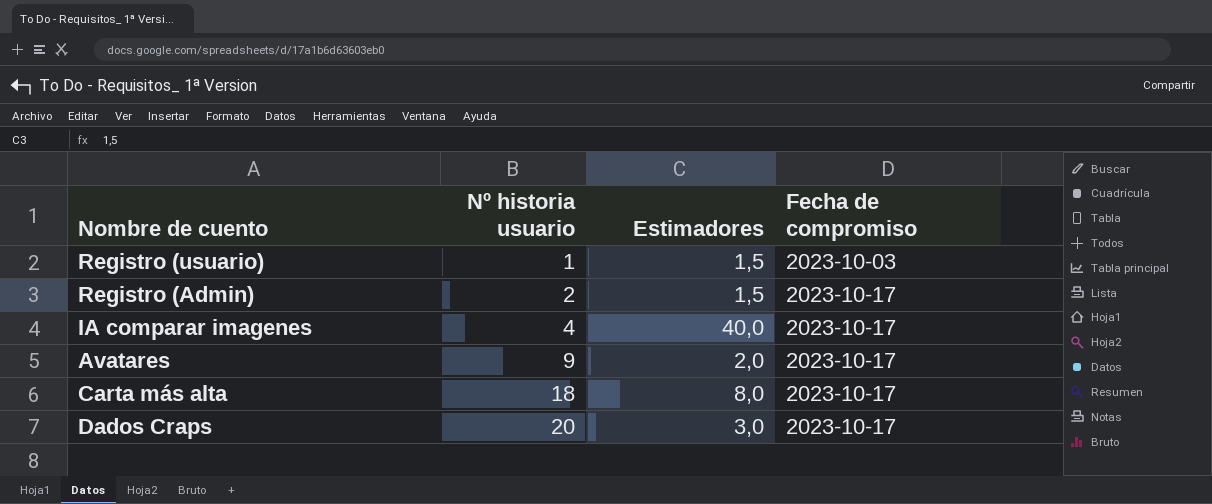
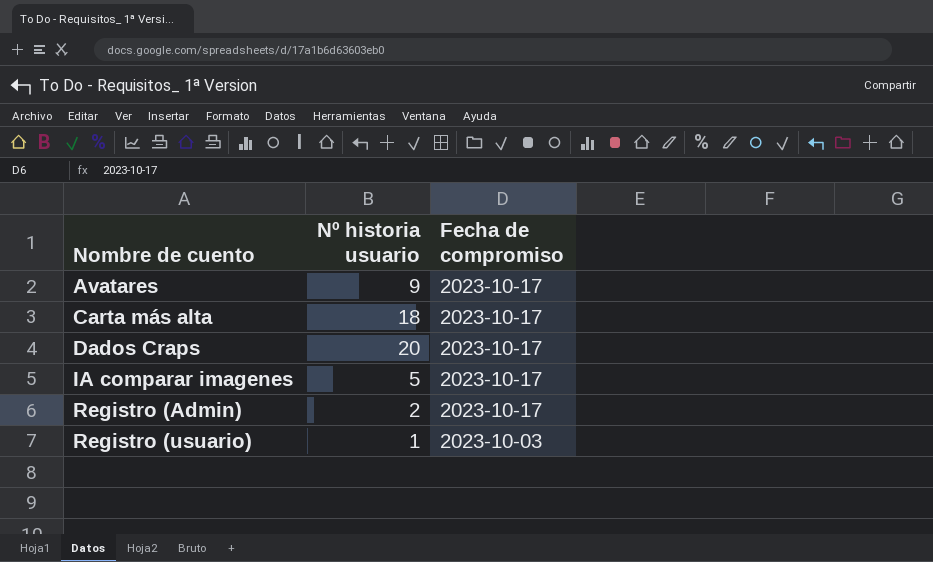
row order: Nº historia usuario ascending -> Nombre de cuento ascending
column Estimadores | position: 3 -> none
IA comparar imagenes | Nº historia usuario: 4 -> 5

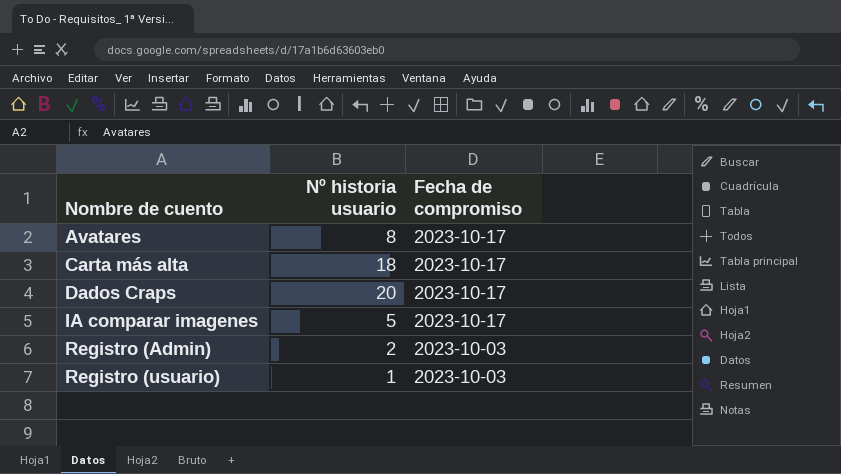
Avatares | Nº historia usuario: 9 -> 8
Registro (Admin) | Fecha de compromiso: 2023-10-17 -> 2023-10-03

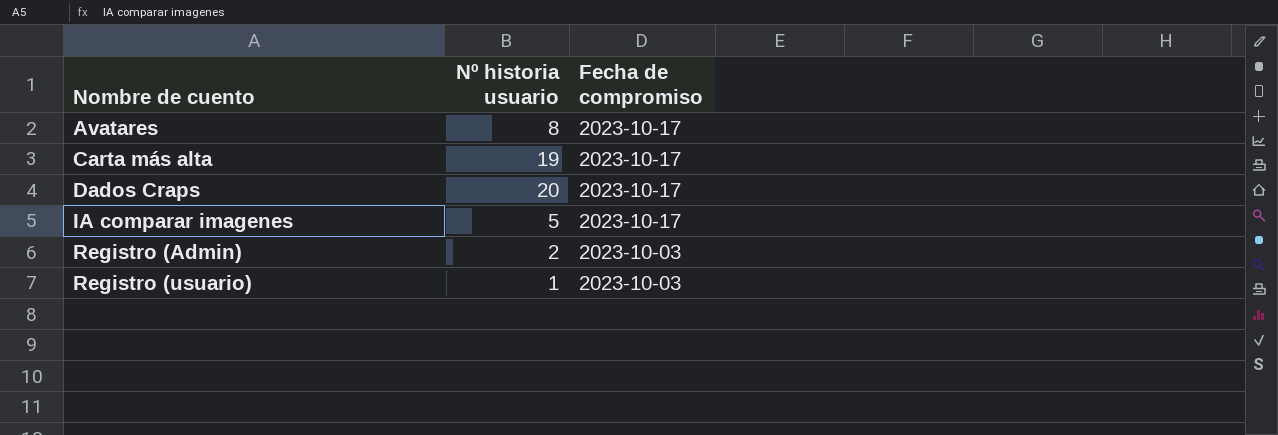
Carta más alta | Nº historia usuario: 18 -> 19

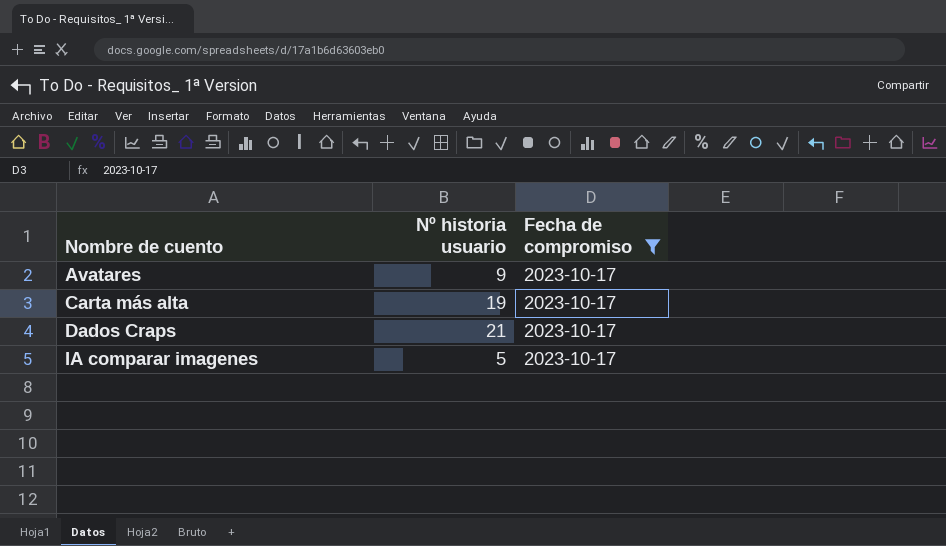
filter: none -> Fecha de compromiso = 2023-10-17
Avatares | Nº historia usuario: 8 -> 9
Dados Craps | Nº historia usuario: 20 -> 21

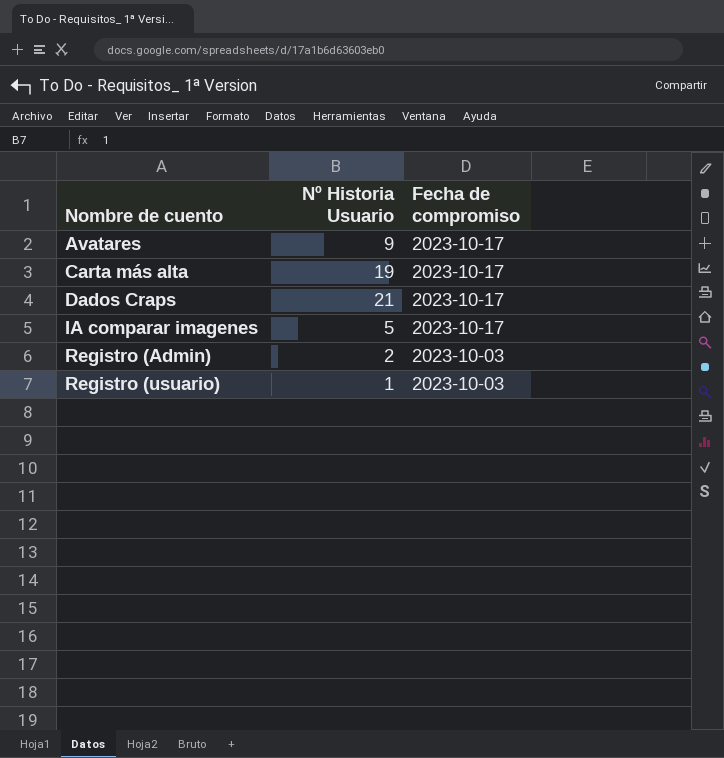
filter: Fecha de compromiso = 2023-10-17 -> none
column name: Nº historia usuario -> Nº Historia Usuario

